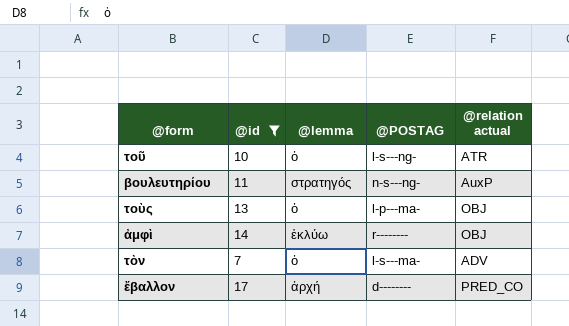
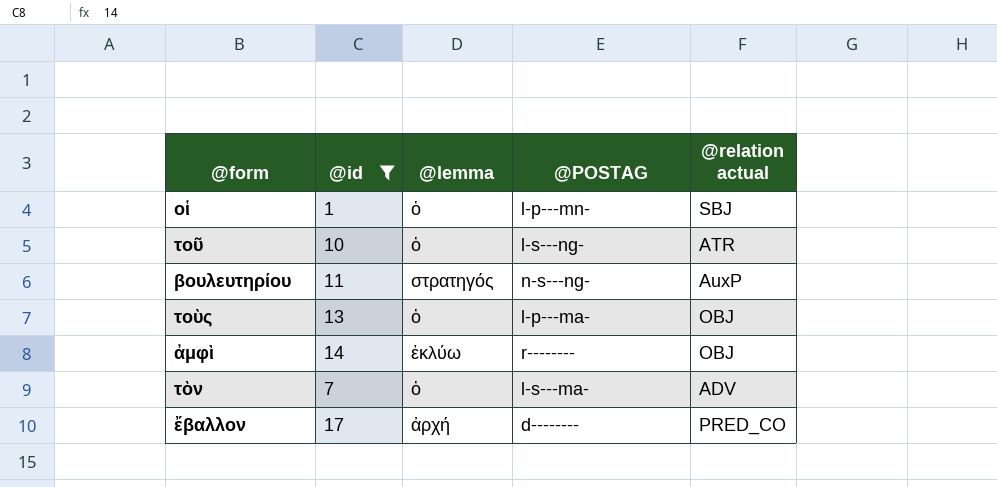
row οἱ: none -> 1 | ὁ | l-p---mn- | SBJ

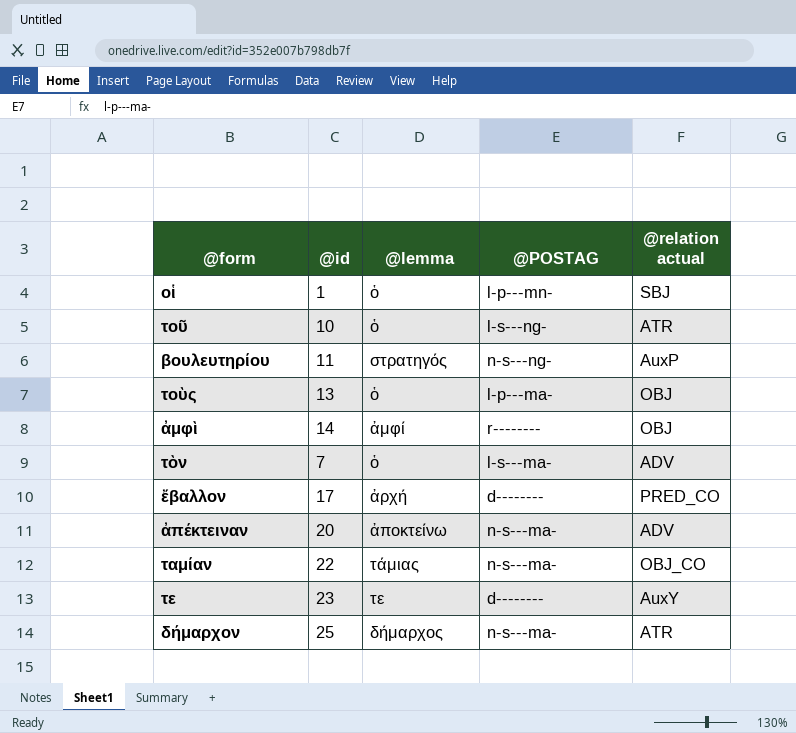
filter: @id <= 17 -> none
ἀμφὶ | @lemma: ἐκλύω -> ἀμφί

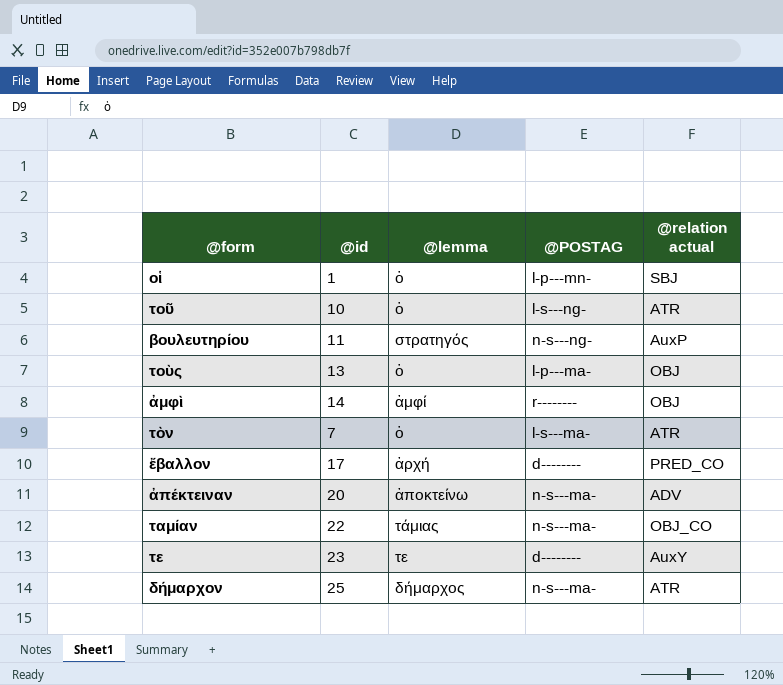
τὸν | @relation actual: ADV -> ATR

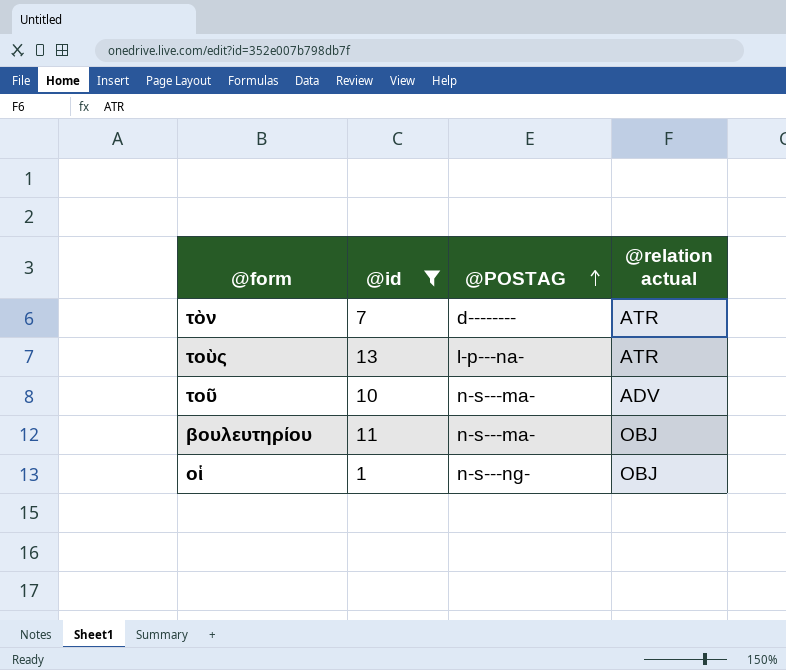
filter: none -> @id <= 13
row order: none -> @POSTAG ascending
column @lemma | position: 3 -> none
τὸν | @POSTAG: l-s---ma- -> d--------
τοὺς | @POSTAG: l-p---ma- -> l-p---na-
τοὺς | @relation actual: OBJ -> ATR
τοῦ | @POSTAG: l-s---ng- -> n-s---ma-
τοῦ | @relation actual: ATR -> ADV
βουλευτηρίου | @POSTAG: n-s---ng- -> n-s---ma-
βουλευτηρίου | @relation actual: AuxP -> OBJ
οἱ | @POSTAG: l-p---mn- -> n-s---ng-
οἱ | @relation actual: SBJ -> OBJ

